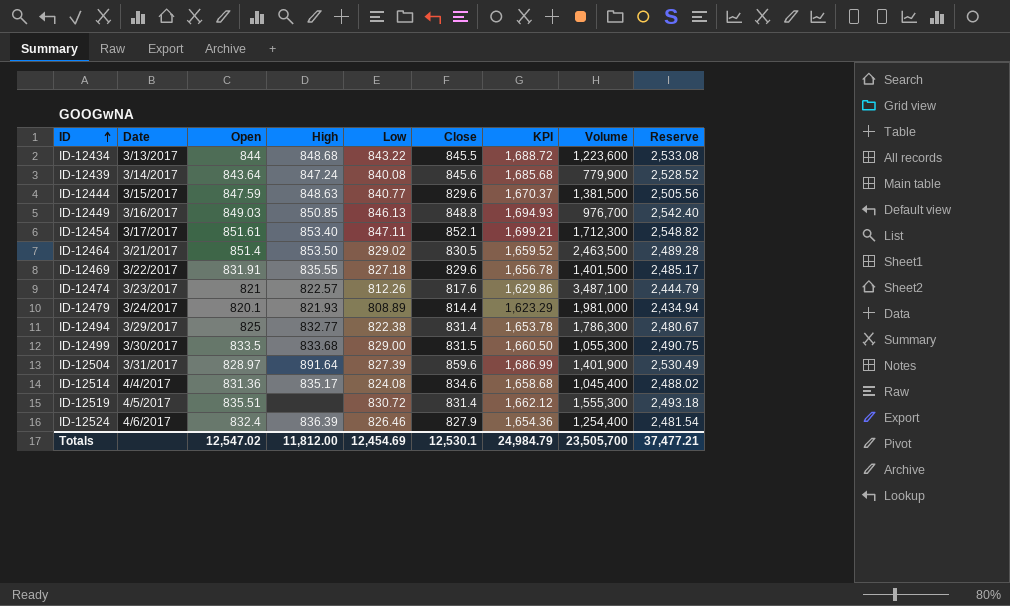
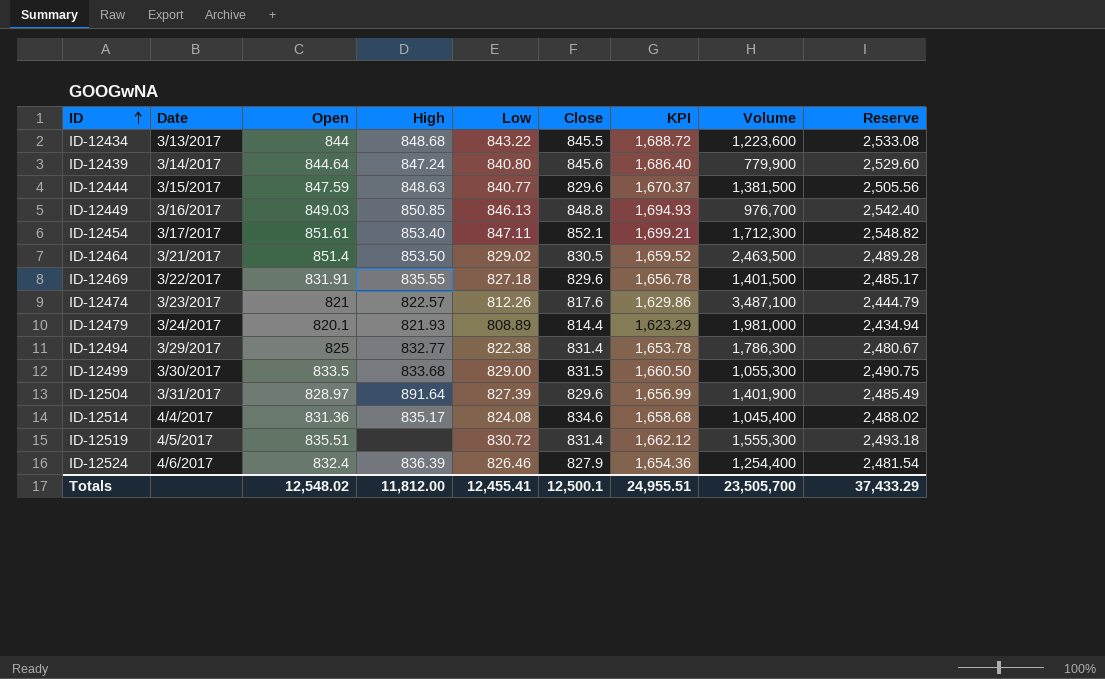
ID-12439 | Open: 843.64 -> 844.64
ID-12439 | Low: 840.08 -> 840.80
ID-12439 | KPI: 1,685.68 -> 1,686.40
ID-12439 | Reserve: 2,528.52 -> 2,529.60
ID-12504 | Close: 859.6 -> 829.6
ID-12504 | KPI: 1,686.99 -> 1,656.99
ID-12504 | Reserve: 2,530.49 -> 2,485.49
Totals | Open: 12,547.02 -> 12,548.02
Totals | Low: 12,454.69 -> 12,455.41
Totals | Close: 12,530.1 -> 12,500.1
Totals | KPI: 24,984.79 -> 24,955.51
Totals | Reserve: 37,477.21 -> 37,433.29

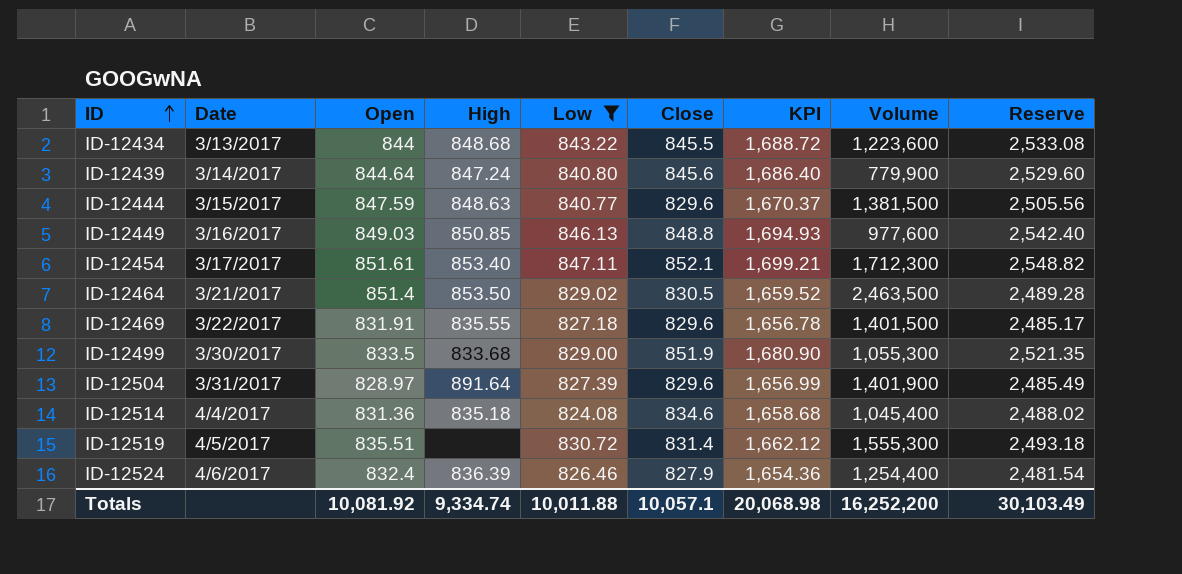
filter: none -> Low >= 824.08
ID-12449 | Volume: 976,700 -> 977,600
ID-12499 | Close: 831.5 -> 851.9
ID-12499 | KPI: 1,660.50 -> 1,680.90
ID-12499 | Reserve: 2,490.75 -> 2,521.35
ID-12514 | High: 835.17 -> 835.18
Totals | Open: 12,548.02 -> 10,081.92
Totals | High: 11,812.00 -> 9,334.74
Totals | Low: 12,455.41 -> 10,011.88
Totals | Close: 12,500.1 -> 10,057.1
Totals | KPI: 24,955.51 -> 20,068.98
Totals | Volume: 23,505,700 -> 16,252,200
Totals | Reserve: 37,433.29 -> 30,103.49

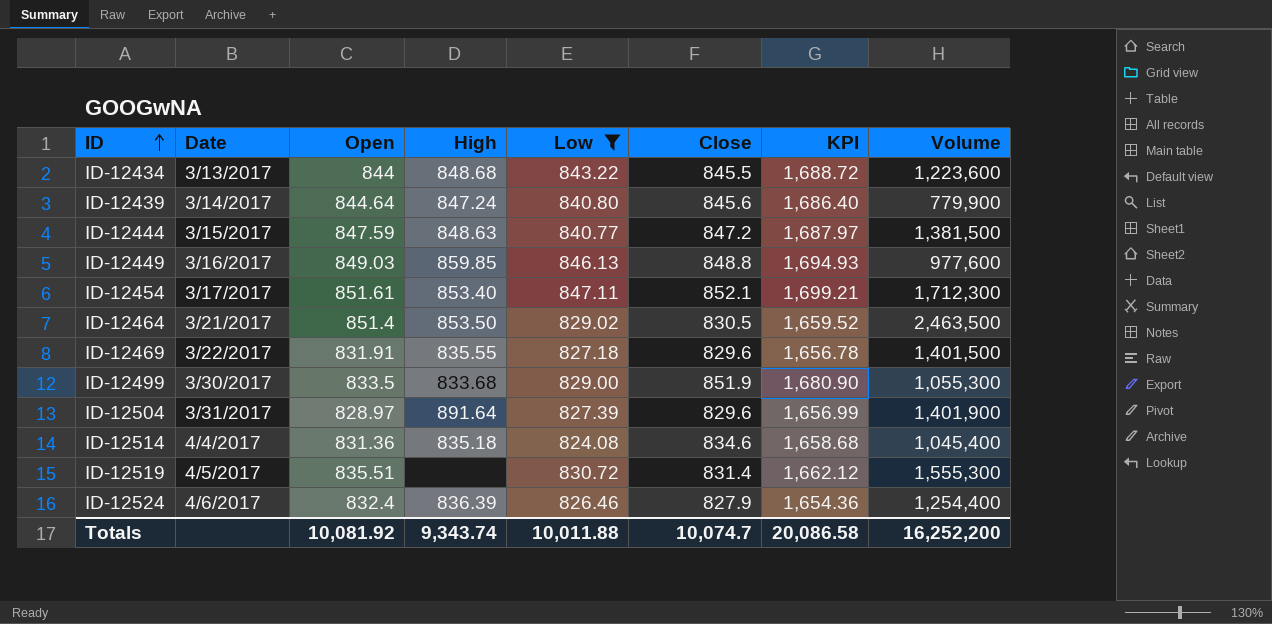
column Reserve | formula: [KPI] * 1.5 -> none
ID-12444 | Close: 829.6 -> 847.2
ID-12444 | KPI: 1,670.37 -> 1,687.97
ID-12449 | High: 850.85 -> 859.85
Totals | High: 9,334.74 -> 9,343.74
Totals | Close: 10,057.1 -> 10,074.7
Totals | KPI: 20,068.98 -> 20,086.58

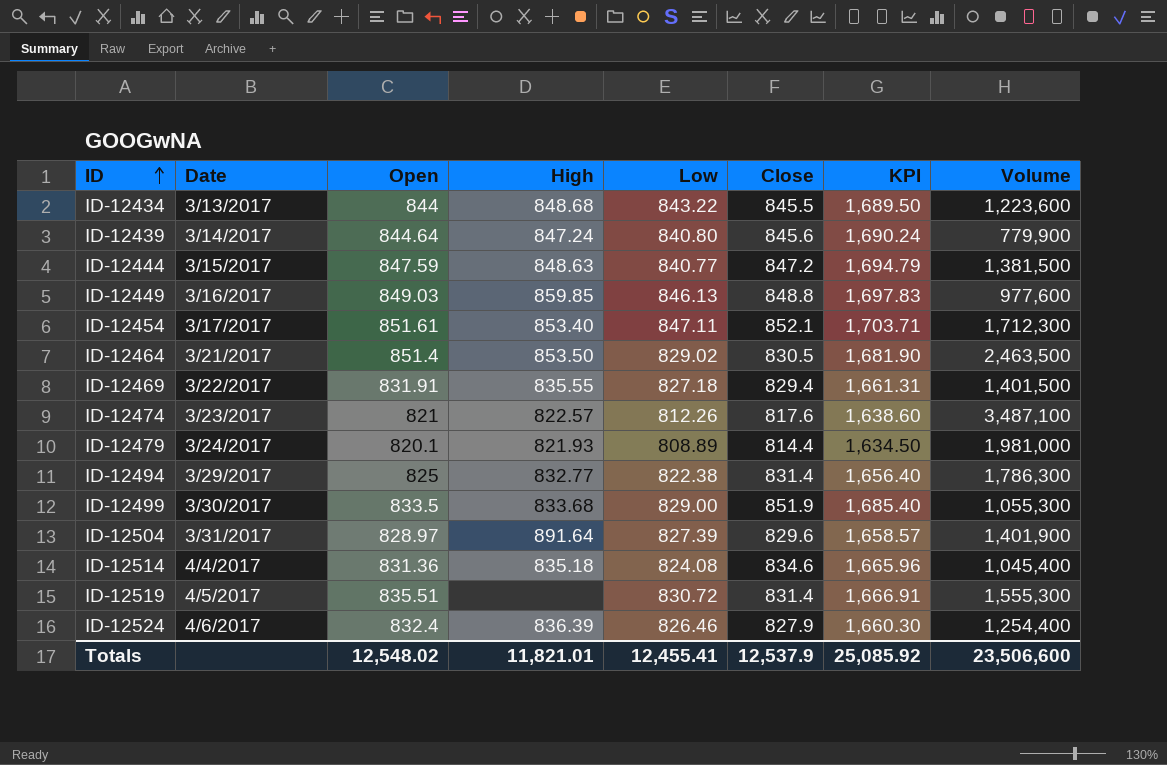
filter: Low >= 824.08 -> none
column KPI | formula: [Low] + [Close] -> [Open] + [Close]
ID-12469 | Close: 829.6 -> 829.4
Totals | Open: 10,081.92 -> 12,548.02
Totals | High: 9,343.74 -> 11,821.01
Totals | Low: 10,011.88 -> 12,455.41
Totals | Close: 10,074.7 -> 12,537.9
Totals | KPI: 20,086.58 -> 25,085.92
Totals | Volume: 16,252,200 -> 23,506,600

